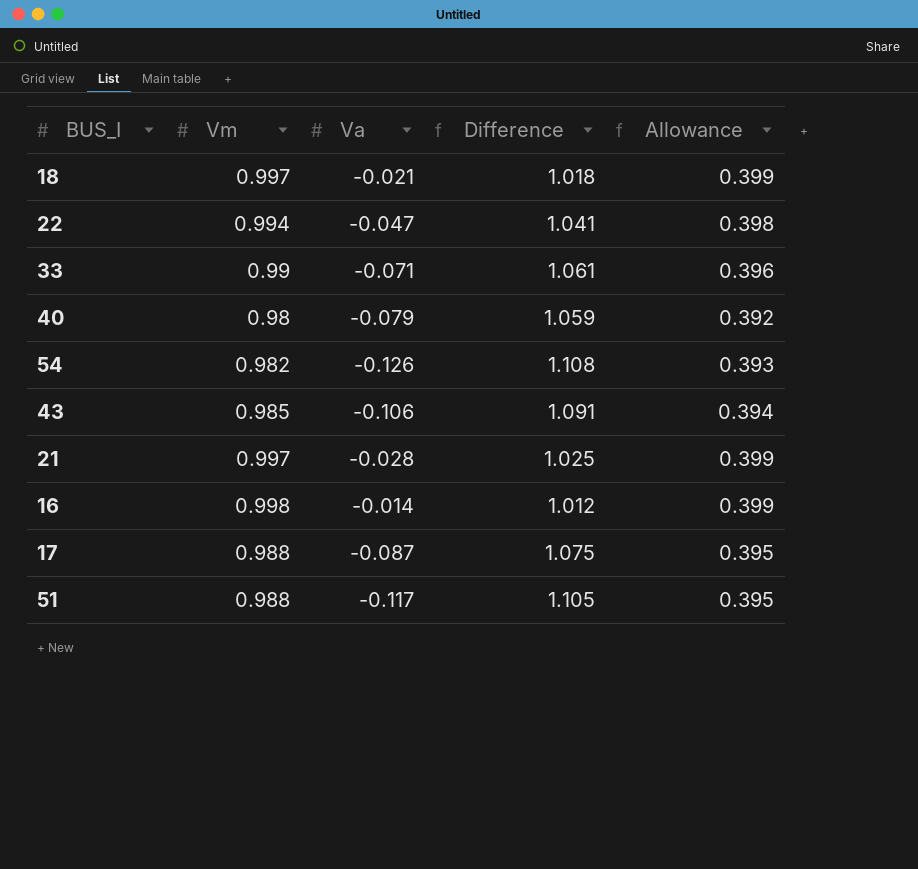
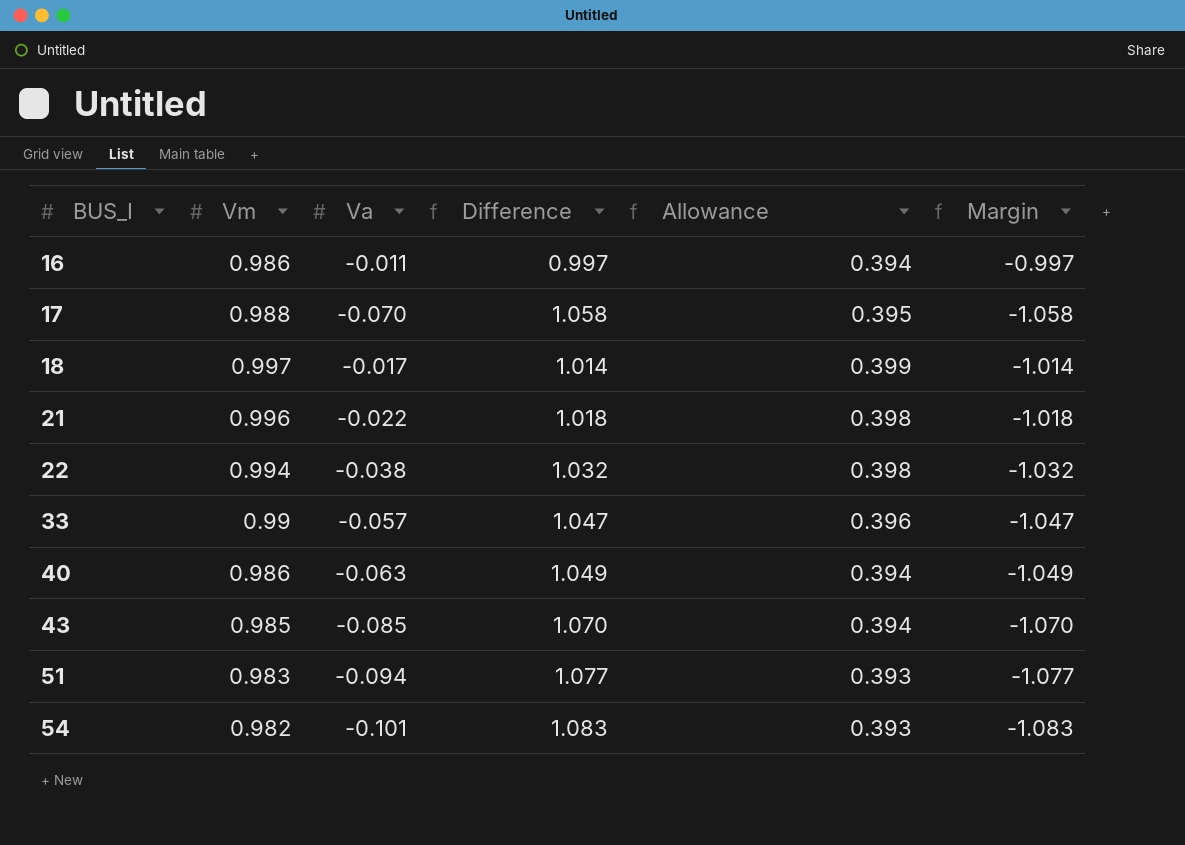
row order: none -> BUS_I ascending
column Margin | formula: none -> [Va] - [Vm]
16 | Vm: 0.998 -> 0.986
16 | Va: -0.014 -> -0.011
16 | Difference: 1.012 -> 0.997
16 | Allowance: 0.399 -> 0.394
17 | Va: -0.087 -> -0.070
17 | Difference: 1.075 -> 1.058
18 | Va: -0.021 -> -0.017
18 | Difference: 1.018 -> 1.014
21 | Vm: 0.997 -> 0.996
21 | Va: -0.028 -> -0.022
21 | Difference: 1.025 -> 1.018
21 | Allowance: 0.399 -> 0.398
22 | Va: -0.047 -> -0.038
22 | Difference: 1.041 -> 1.032
33 | Va: -0.071 -> -0.057
33 | Difference: 1.061 -> 1.047
40 | Vm: 0.98 -> 0.986
40 | Va: -0.079 -> -0.063
40 | Difference: 1.059 -> 1.049
40 | Allowance: 0.392 -> 0.394
43 | Va: -0.106 -> -0.085
43 | Difference: 1.091 -> 1.070
51 | Vm: 0.988 -> 0.983
51 | Va: -0.117 -> -0.094
51 | Difference: 1.105 -> 1.077
51 | Allowance: 0.395 -> 0.393
54 | Va: -0.126 -> -0.101
54 | Difference: 1.108 -> 1.083

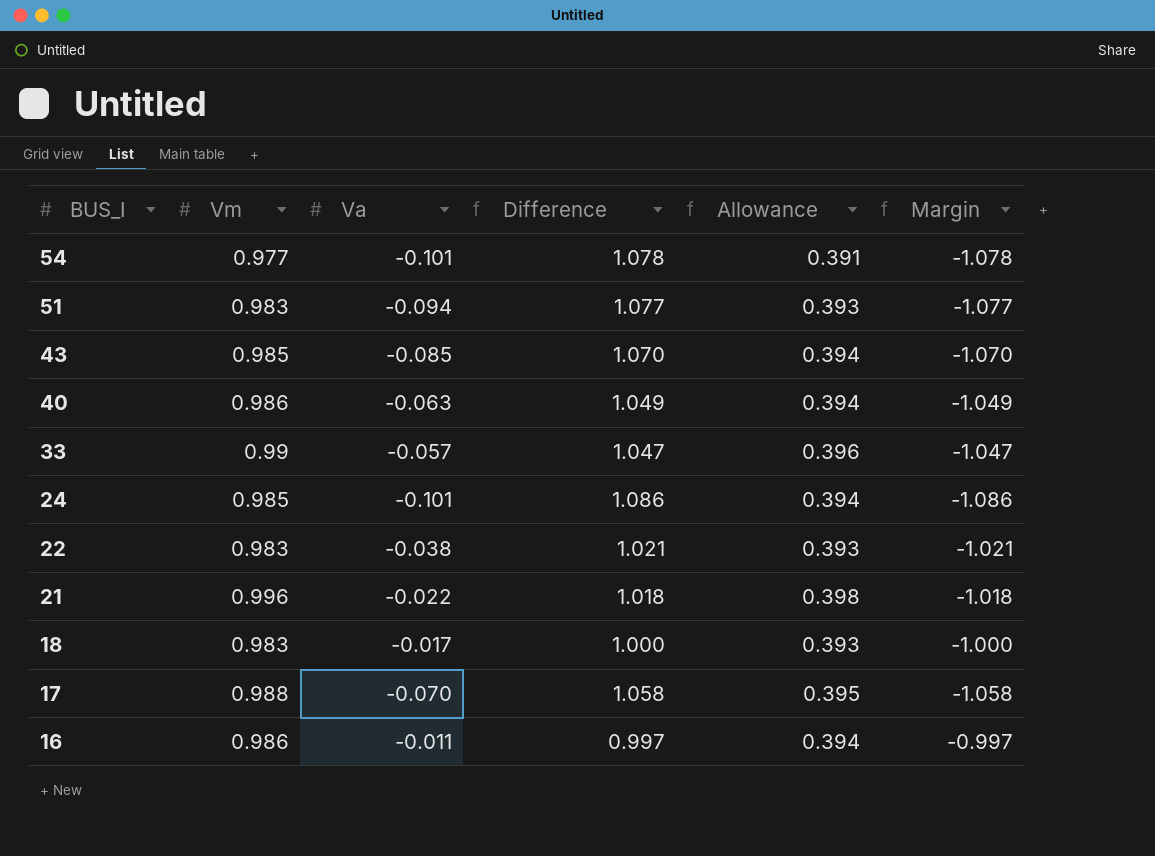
row order: BUS_I ascending -> BUS_I descending
54 | Vm: 0.982 -> 0.977
54 | Difference: 1.083 -> 1.078
54 | Allowance: 0.393 -> 0.391
54 | Margin: -1.083 -> -1.078
row 24: none -> 0.985 | -0.101 | 1.086 | 0.394 | -1.086
22 | Vm: 0.994 -> 0.983
22 | Difference: 1.032 -> 1.021
22 | Allowance: 0.398 -> 0.393
22 | Margin: -1.032 -> -1.021
18 | Vm: 0.997 -> 0.983
18 | Difference: 1.014 -> 1.000
18 | Allowance: 0.399 -> 0.393
18 | Margin: -1.014 -> -1.000

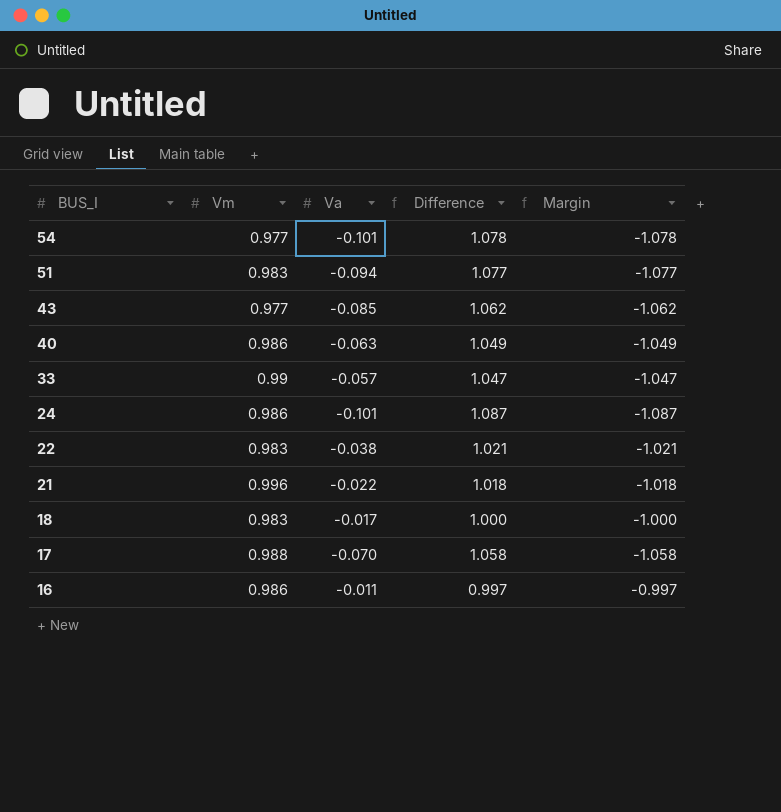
column Allowance | formula: [Vm] * 0.4 -> none
43 | Vm: 0.985 -> 0.977
43 | Difference: 1.070 -> 1.062
43 | Margin: -1.070 -> -1.062
24 | Vm: 0.985 -> 0.986
24 | Difference: 1.086 -> 1.087
24 | Margin: -1.086 -> -1.087

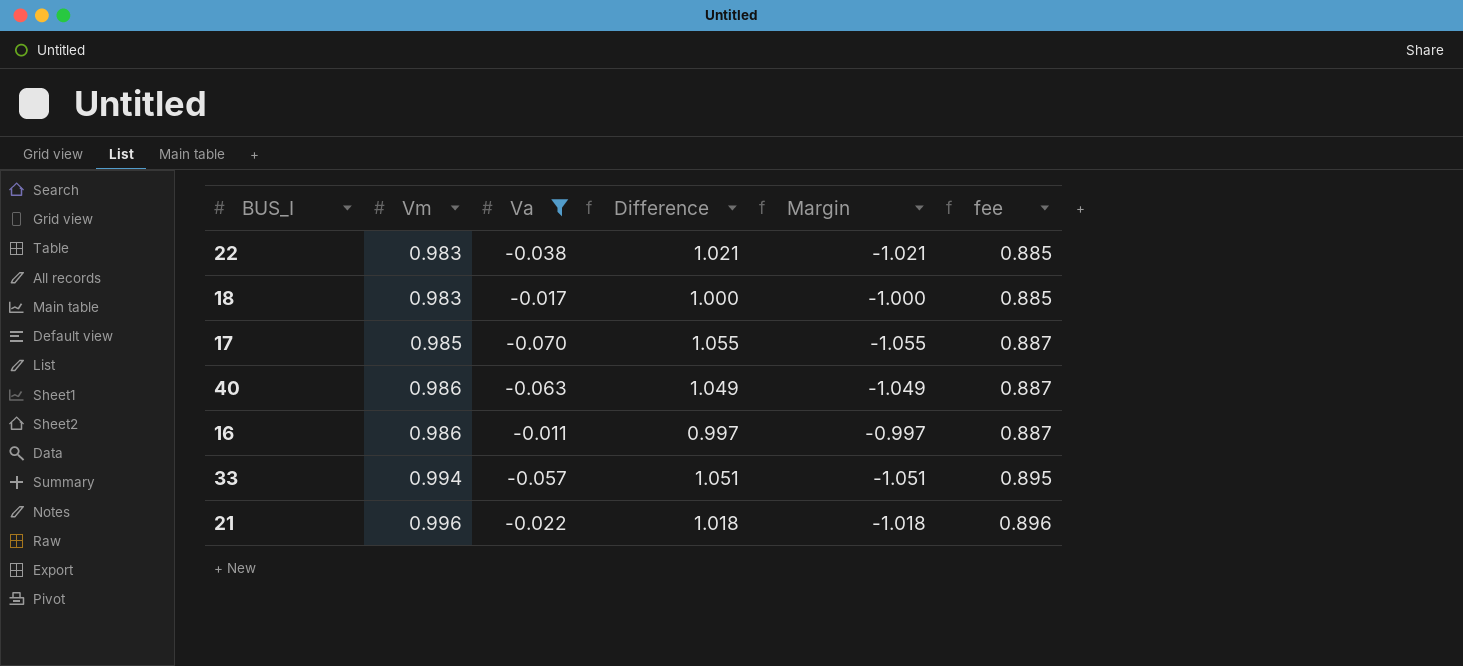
filter: none -> Va >= -0.070
row order: BUS_I descending -> Vm ascending
column fee | formula: none -> [Vm] * 0.9
17 | Vm: 0.988 -> 0.985
17 | Difference: 1.058 -> 1.055
17 | Margin: -1.058 -> -1.055
33 | Vm: 0.99 -> 0.994
33 | Difference: 1.047 -> 1.051
33 | Margin: -1.047 -> -1.051

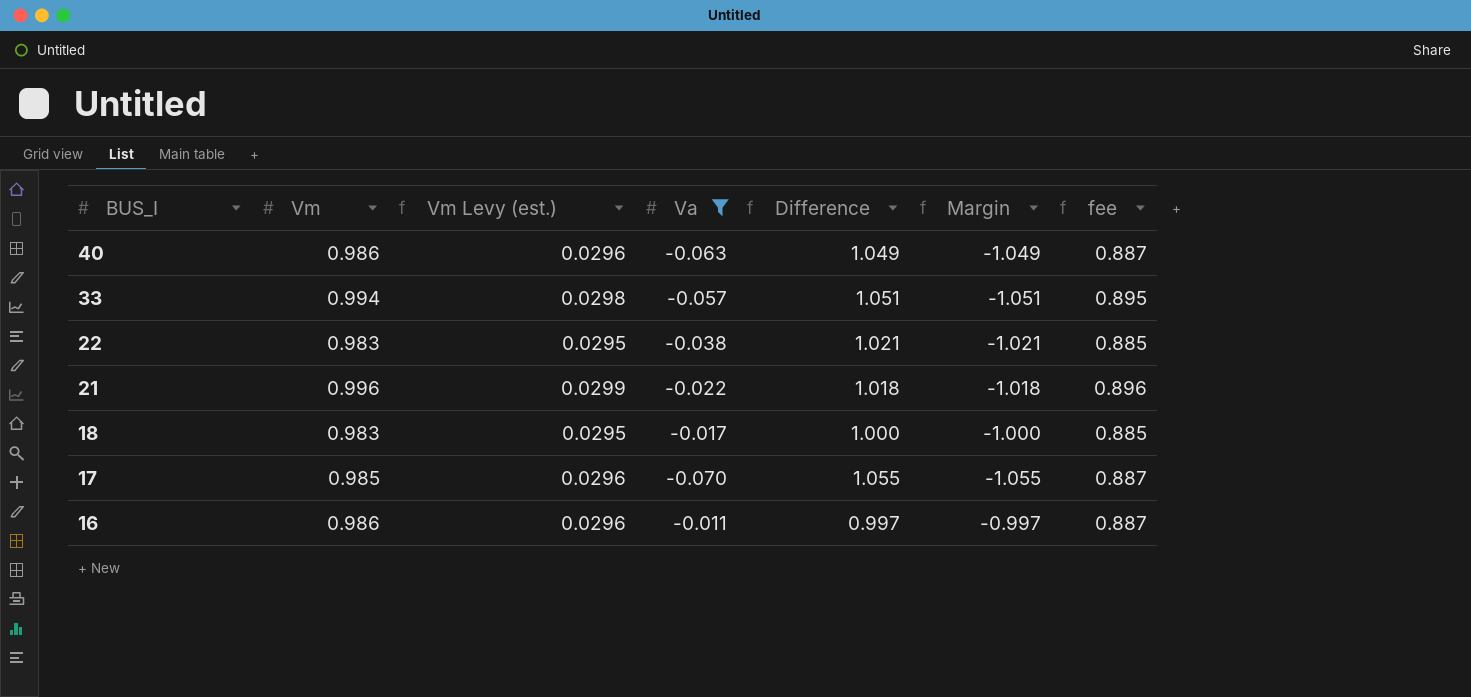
row order: Vm ascending -> BUS_I descending
column Vm Levy (est.) | formula: none -> [Vm] * 0.03

